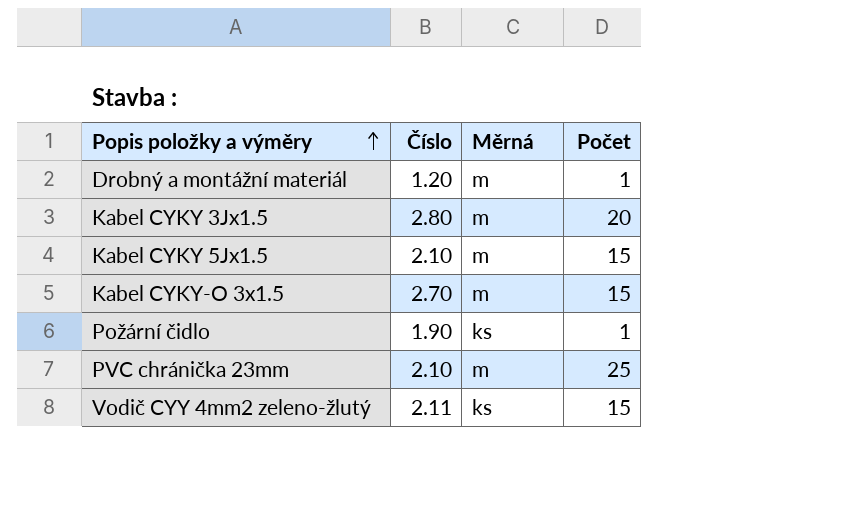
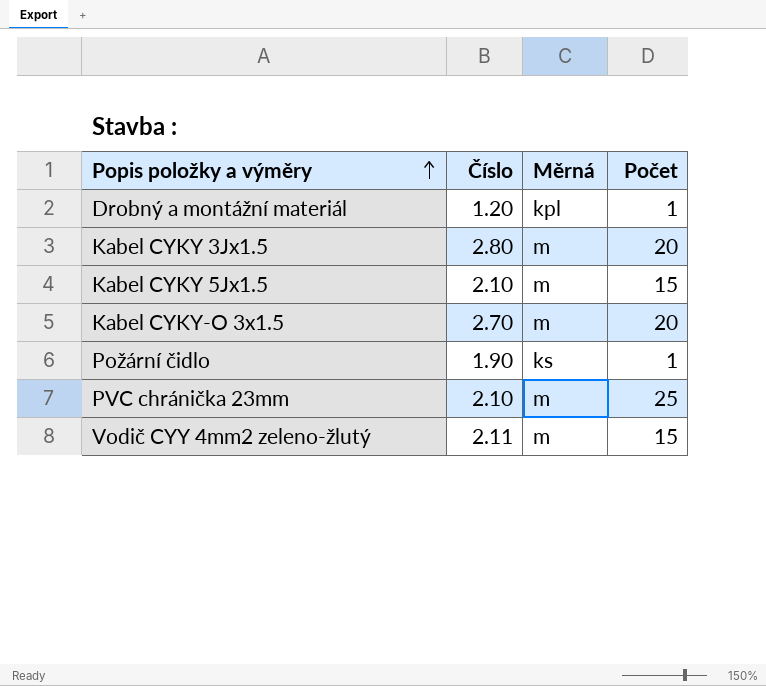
Drobný a montážní materiál | Měrná: m -> kpl
Kabel CYKY-O 3x1.5 | Počet: 15 -> 20
Vodič CYY 4mm2 zeleno-žlutý | Měrná: ks -> m

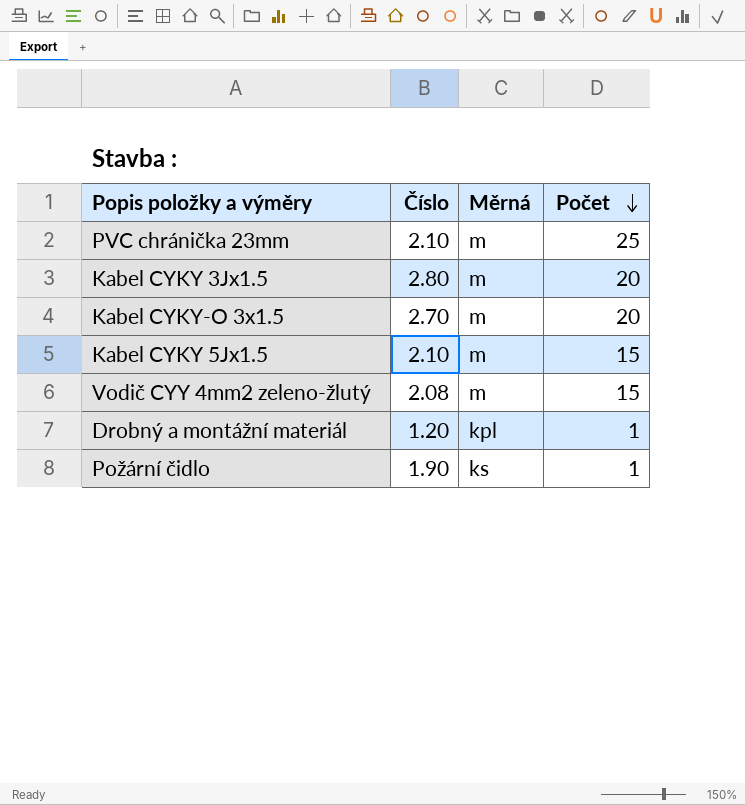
row order: Popis položky a výměry ascending -> Počet descending
Vodič CYY 4mm2 zeleno-žlutý | Číslo: 2.11 -> 2.08

